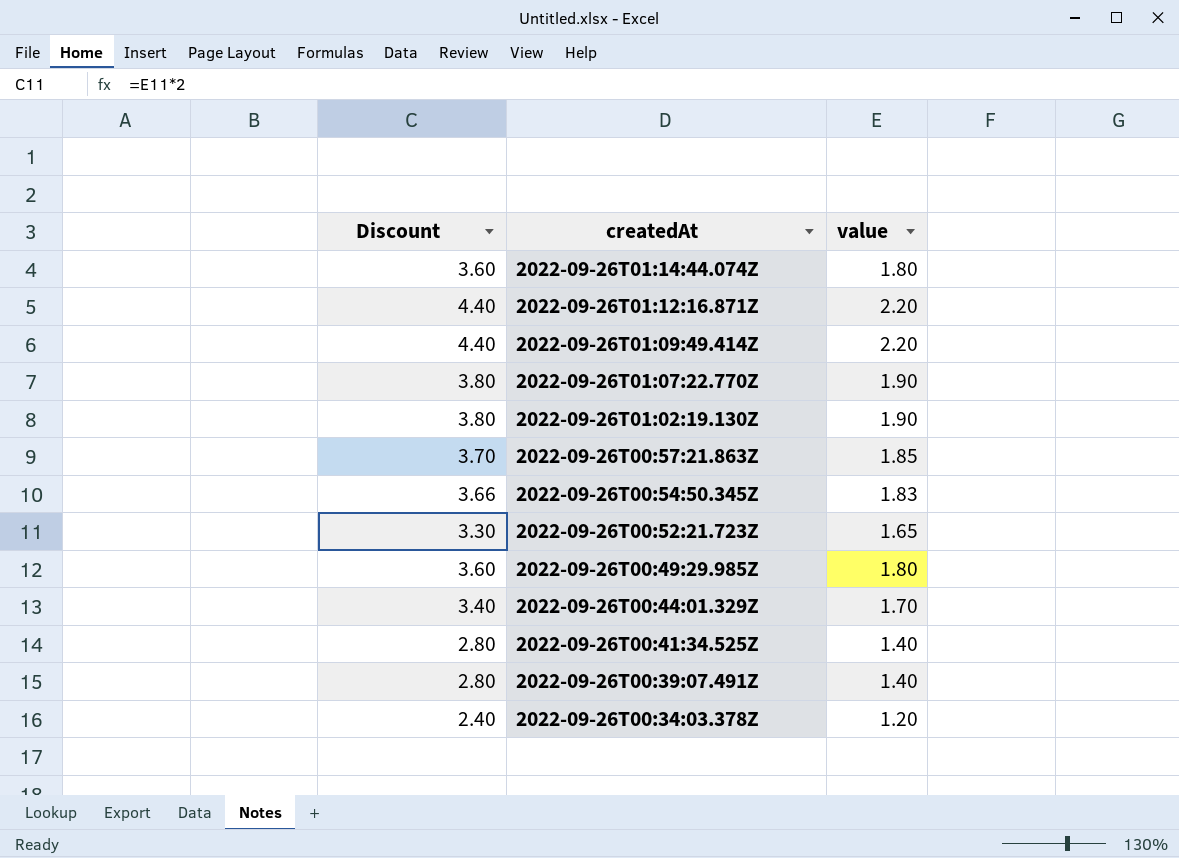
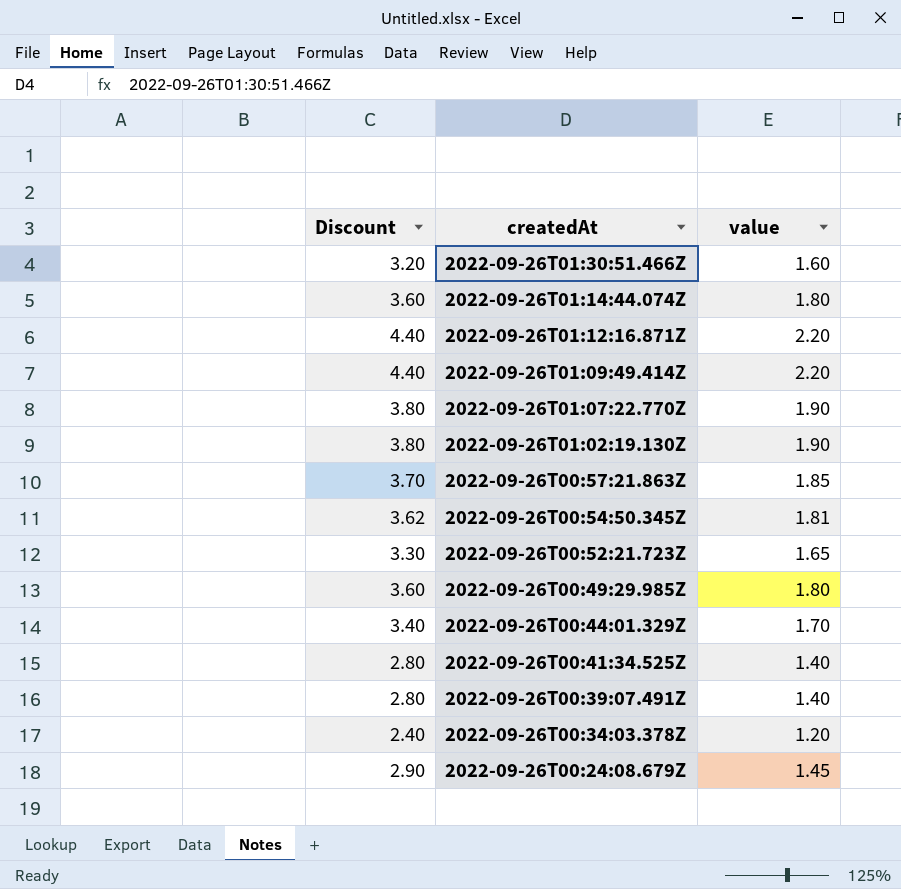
row 2022-09-26T01:30:51.466Z: none -> 3.20 | 1.60
2022-09-26T00:54:50.345Z | Discount: 3.66 -> 3.62
2022-09-26T00:54:50.345Z | value: 1.83 -> 1.81
row 2022-09-26T00:24:08.679Z: none -> 2.90 | 1.45

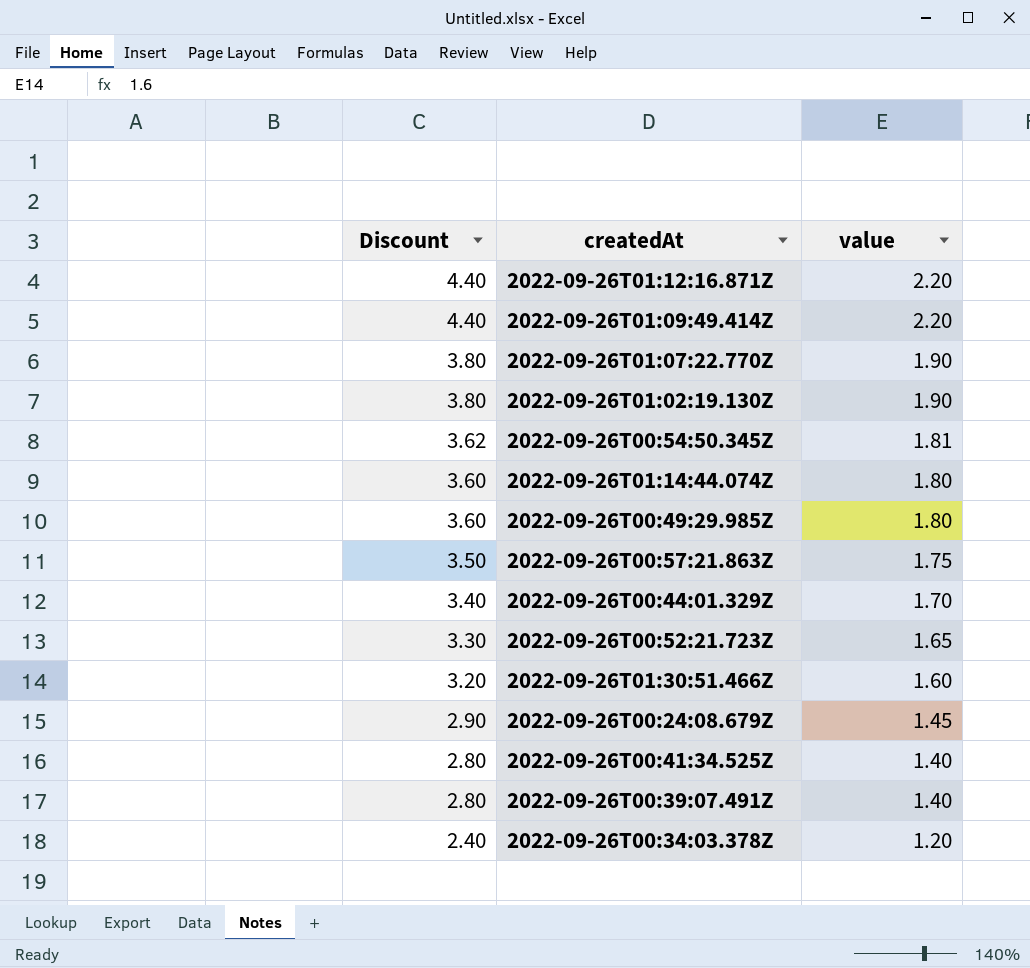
row order: createdAt descending -> Discount descending
2022-09-26T00:57:21.863Z | Discount: 3.70 -> 3.50
2022-09-26T00:57:21.863Z | value: 1.85 -> 1.75

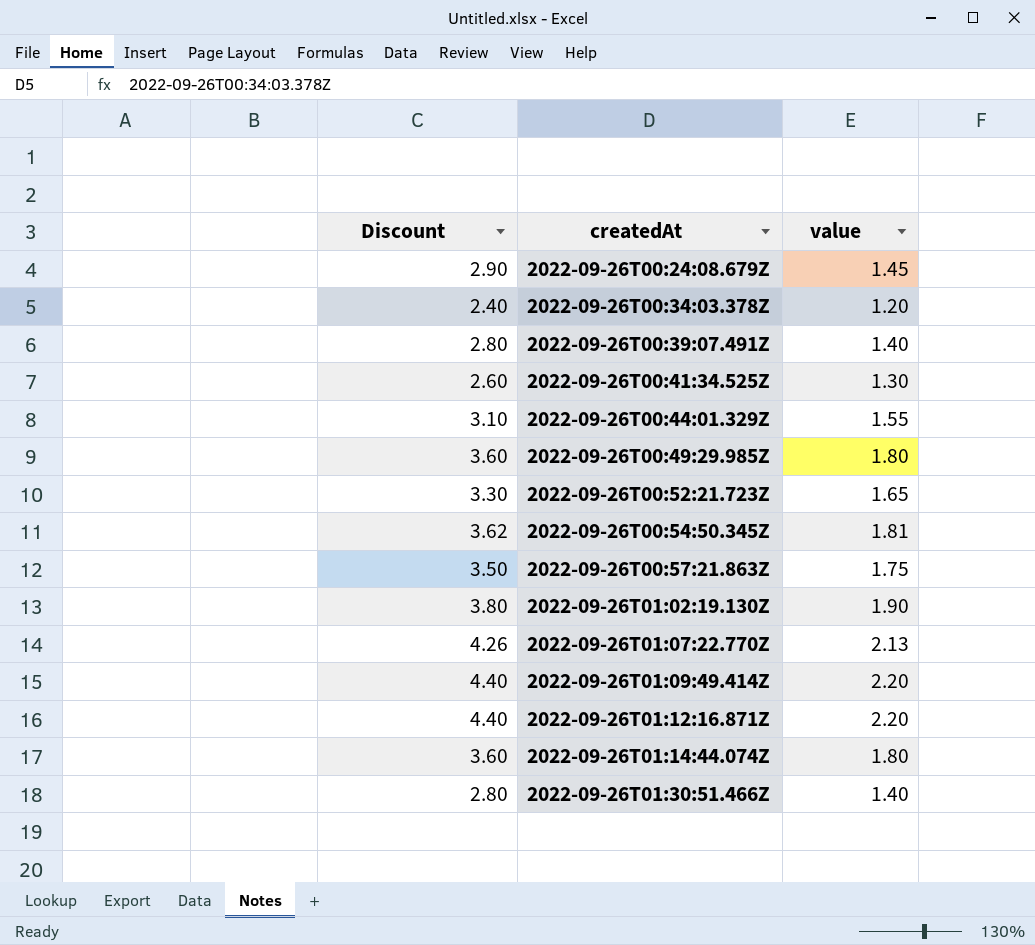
row order: Discount descending -> createdAt ascending
2022-09-26T00:41:34.525Z | Discount: 2.80 -> 2.60
2022-09-26T00:41:34.525Z | value: 1.40 -> 1.30
2022-09-26T00:44:01.329Z | Discount: 3.40 -> 3.10
2022-09-26T00:44:01.329Z | value: 1.70 -> 1.55
2022-09-26T01:07:22.770Z | Discount: 3.80 -> 4.26
2022-09-26T01:07:22.770Z | value: 1.90 -> 2.13
2022-09-26T01:30:51.466Z | Discount: 3.20 -> 2.80
2022-09-26T01:30:51.466Z | value: 1.60 -> 1.40

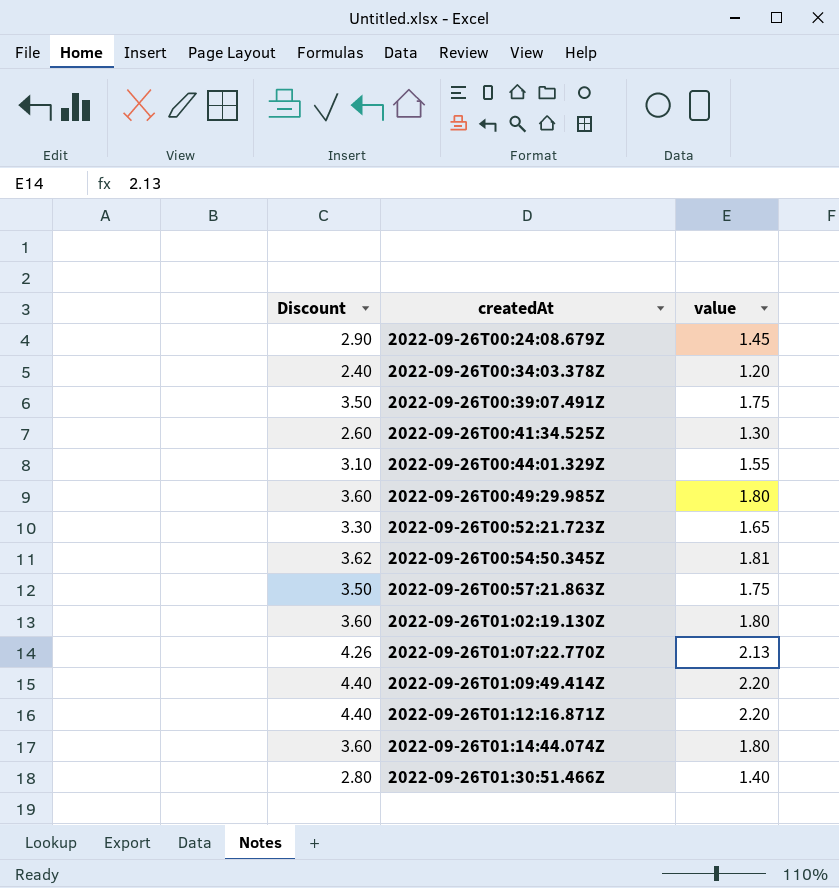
2022-09-26T00:39:07.491Z | Discount: 2.80 -> 3.50
2022-09-26T00:39:07.491Z | value: 1.40 -> 1.75
2022-09-26T01:02:19.130Z | Discount: 3.80 -> 3.60
2022-09-26T01:02:19.130Z | value: 1.90 -> 1.80

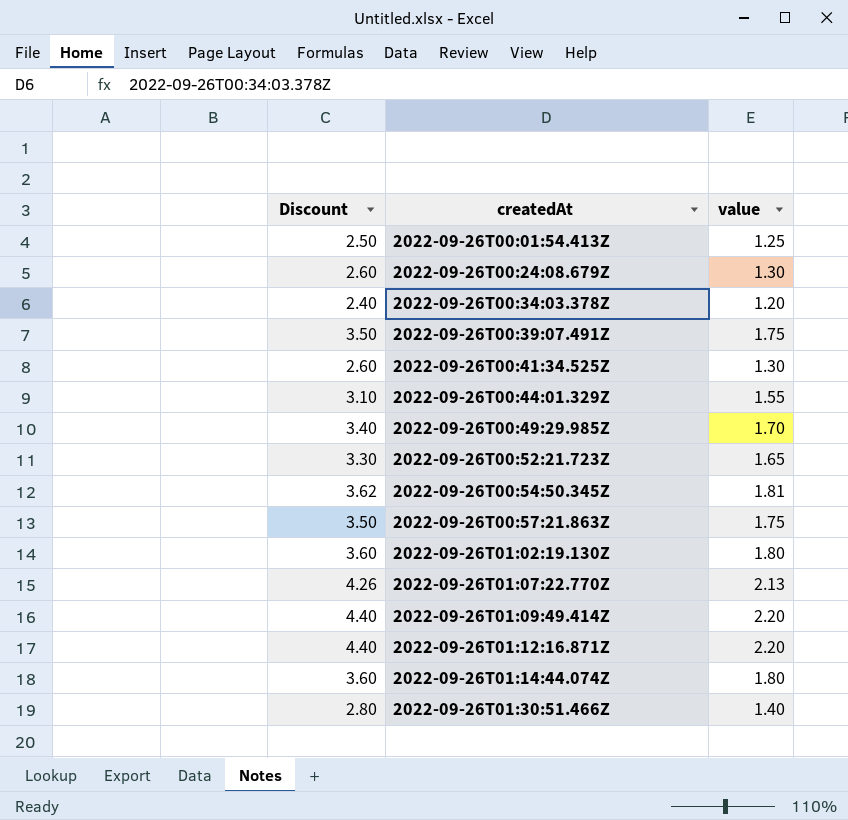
row 2022-09-26T00:01:54.413Z: none -> 2.50 | 1.25
2022-09-26T00:24:08.679Z | Discount: 2.90 -> 2.60
2022-09-26T00:24:08.679Z | value: 1.45 -> 1.30
2022-09-26T00:49:29.985Z | Discount: 3.60 -> 3.40
2022-09-26T00:49:29.985Z | value: 1.80 -> 1.70

